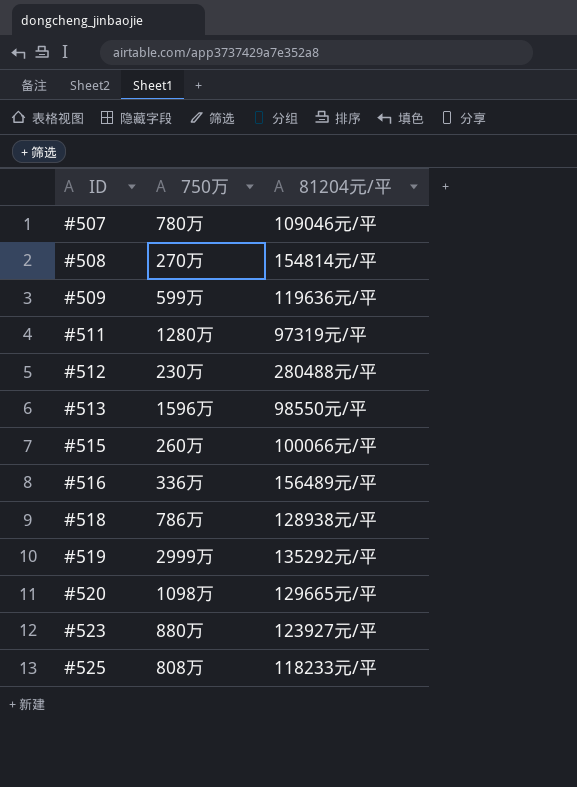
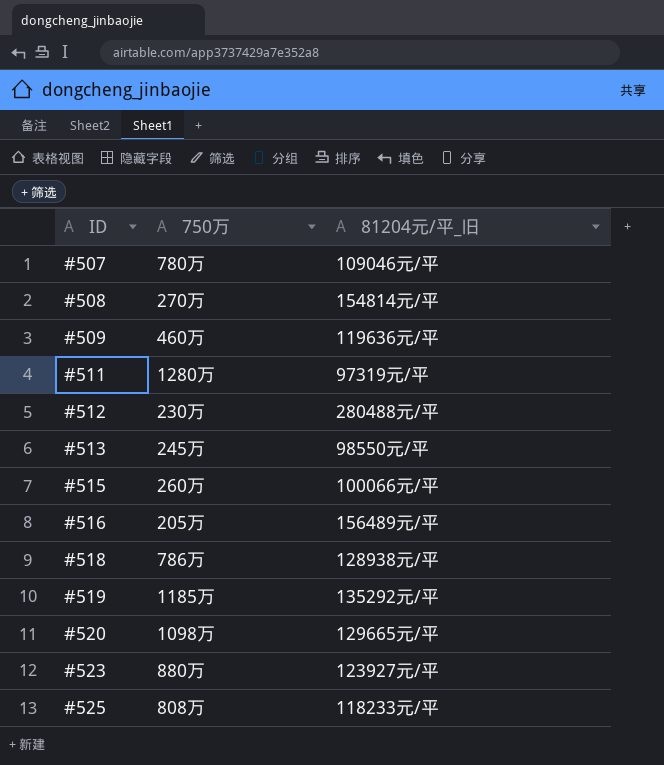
column name: 81204元/平 -> 81204元/平_旧
#509 | 750万: 599万 -> 460万
#513 | 750万: 1596万 -> 245万
#516 | 750万: 336万 -> 205万
#519 | 750万: 2999万 -> 1185万

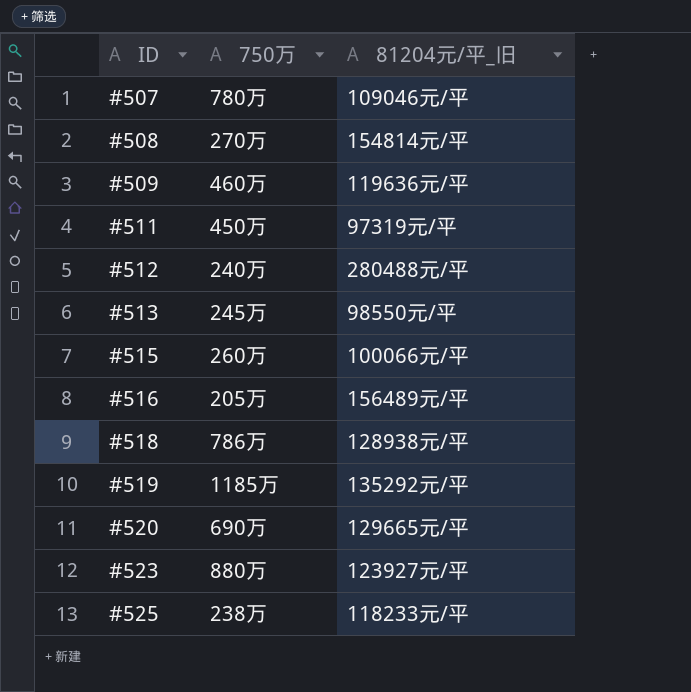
#511 | 750万: 1280万 -> 450万
#512 | 750万: 230万 -> 240万
#520 | 750万: 1098万 -> 690万
#525 | 750万: 808万 -> 238万

